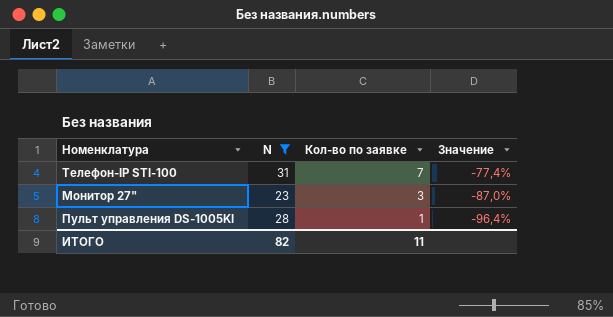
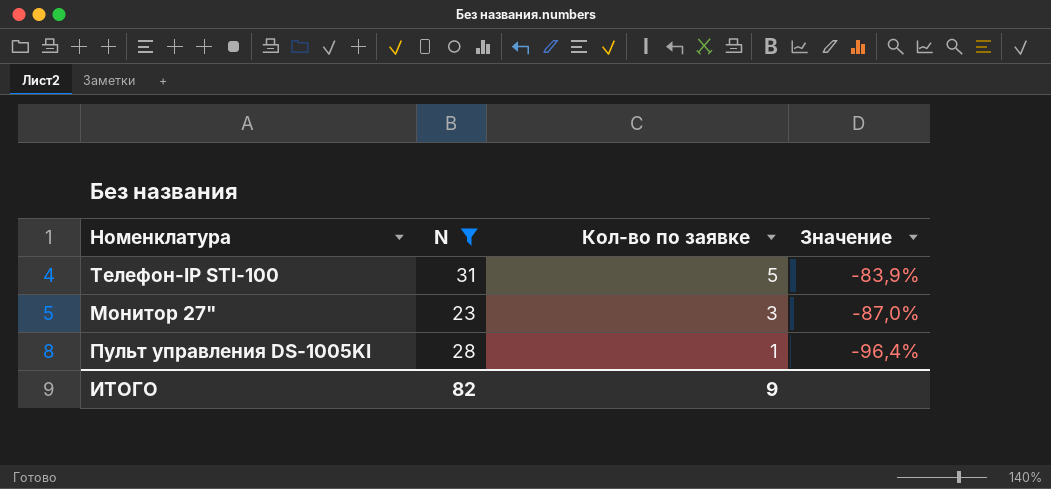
Телефон-IP STI-100 | Кол-во по заявке: 7 -> 5
Телефон-IP STI-100 | Значение: -77,4% -> -83,9%
ИТОГО | Кол-во по заявке: 11 -> 9

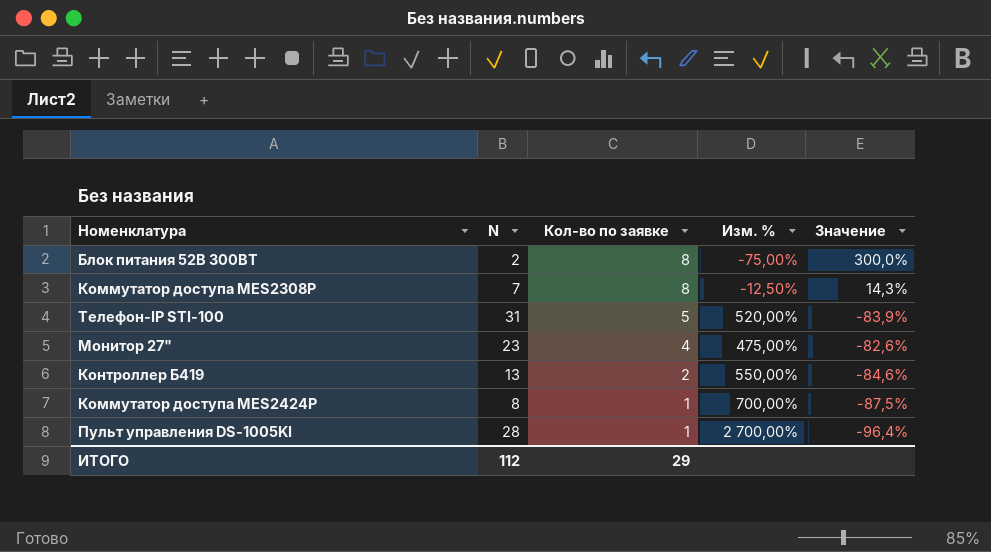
filter: N >= 23 -> none
column Изм. % | formula: none -> ([N] - [Кол-во по заявке]) / [Кол-во по заявке]
Монитор 27" | Кол-во по заявке: 3 -> 4
Монитор 27" | Значение: -87,0% -> -82,6%
ИТОГО | N: 82 -> 112
ИТОГО | Кол-во по заявке: 9 -> 29

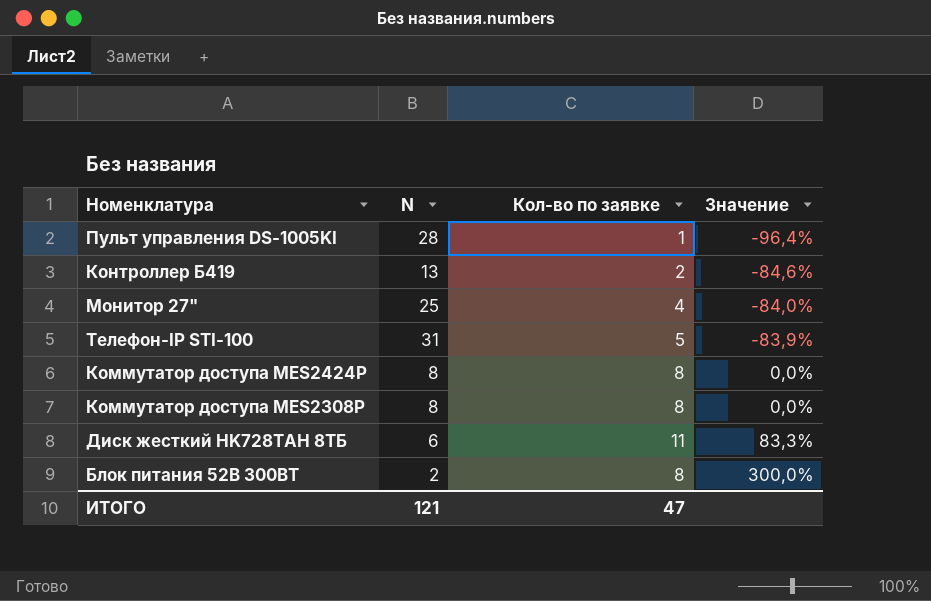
row order: Кол-во по заявке descending -> Значение ascending
column Изм. % | formula: ([N] - [Кол-во по заявке]) / [Кол-во по заявке] -> none
Монитор 27" | N: 23 -> 25
Монитор 27" | Значение: -82,6% -> -84,0%
Коммутатор доступа MES2424P | Кол-во по заявке: 1 -> 8
Коммутатор доступа MES2424P | Значение: -87,5% -> 0,0%
Коммутатор доступа MES2308P | N: 7 -> 8
Коммутатор доступа MES2308P | Значение: 14,3% -> 0,0%
row Диск жесткий HK728TAH 8ТБ: none -> 6 | 11 | 83,3%
ИТОГО | N: 112 -> 121
ИТОГО | Кол-во по заявке: 29 -> 47

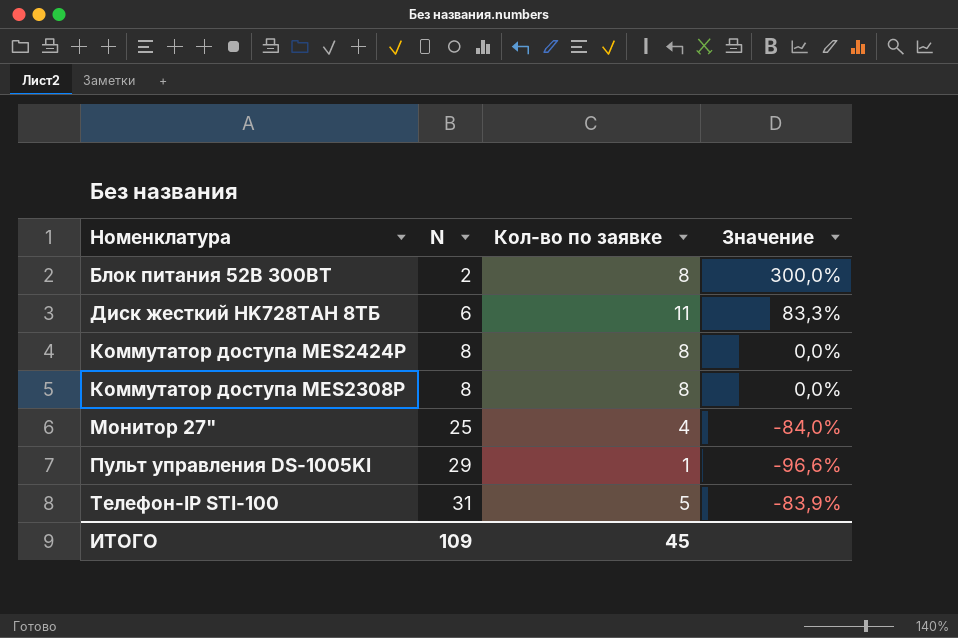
row order: Значение ascending -> N ascending
row Контроллер Б419: 13 | 2 | -84,6% -> none
Пульт управления DS-1005KI | N: 28 -> 29
Пульт управления DS-1005KI | Значение: -96,4% -> -96,6%
ИТОГО | N: 121 -> 109
ИТОГО | Кол-во по заявке: 47 -> 45

